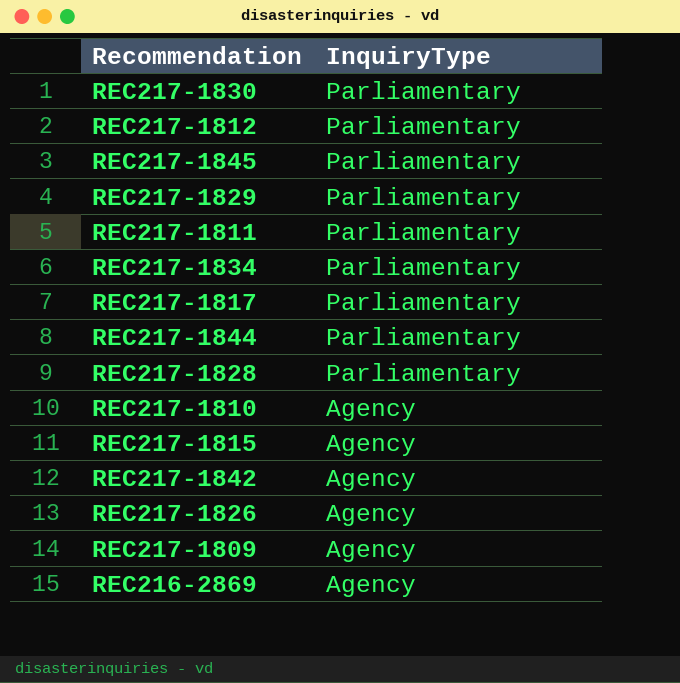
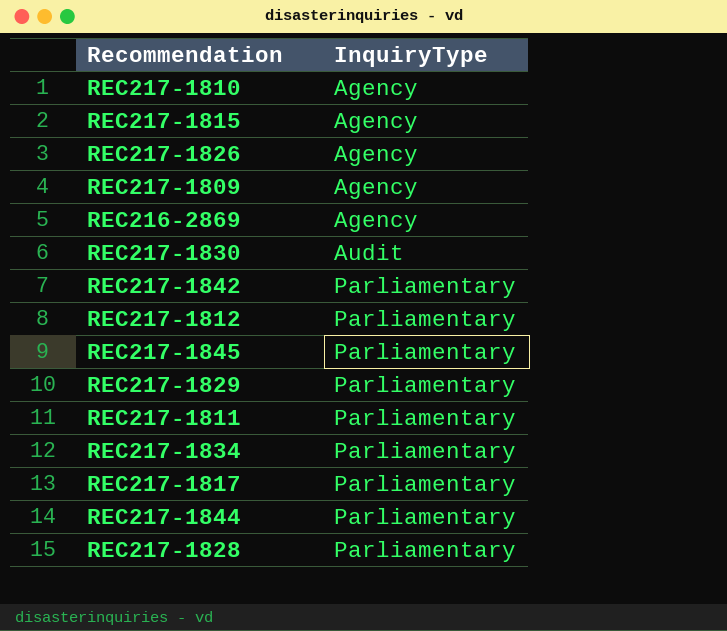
row order: InquiryType descending -> InquiryType ascending
REC217-1830 | InquiryType: Parliamentary -> Audit
REC217-1842 | InquiryType: Agency -> Parliamentary

